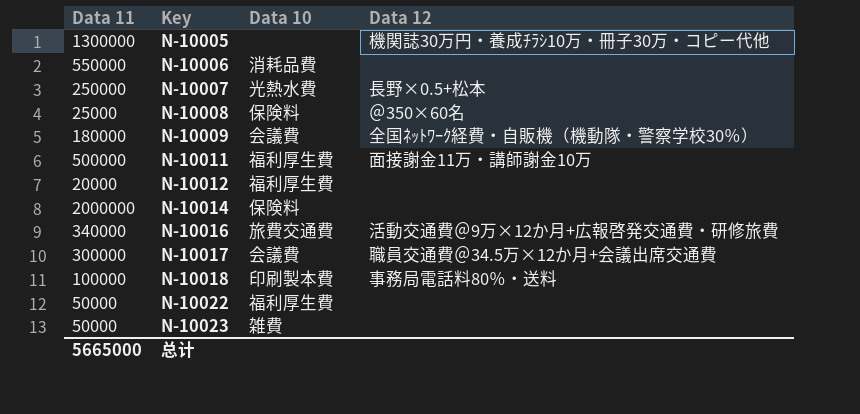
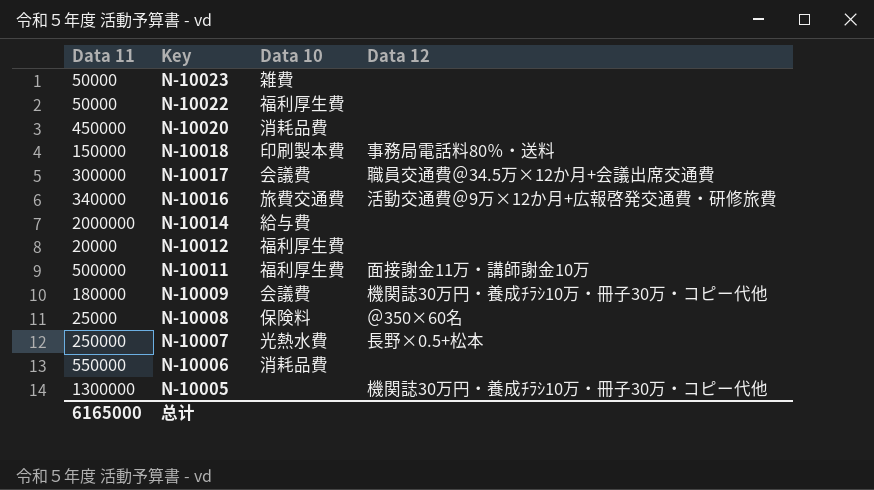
row order: Key ascending -> Key descending
row N-10020: none -> 450000 | 消耗品費 | none
N-10018 | Data 11: 100000 -> 150000
N-10014 | Data 10: 保険料 -> 給与費
N-10009 | Data 12: 全国ﾈｯﾄﾜｰｸ経費・自販機（機動隊・警察学校30％） -> 機関誌30万円・養成ﾁﾗｼ10万・冊子30万・コピー代他
总计 | Data 11: 5665000 -> 6165000

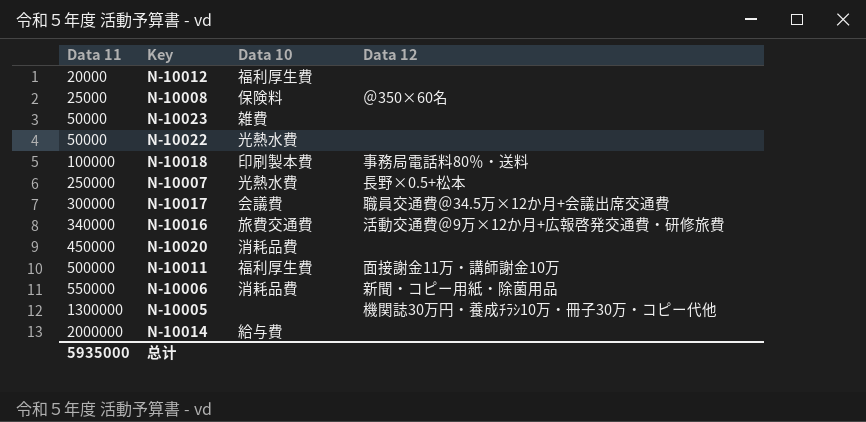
row order: Key descending -> Data 11 ascending
row N-10009: 180000 | 会議費 | 機関誌30万円・養成ﾁﾗｼ10万・冊子30万・コピー代他 -> none
N-10022 | Data 10: 福利厚生費 -> 光熱水費
N-10018 | Data 11: 150000 -> 100000
N-10006 | Data 12: none -> 新聞・コピー用紙・除菌用品
总计 | Data 11: 6165000 -> 5935000

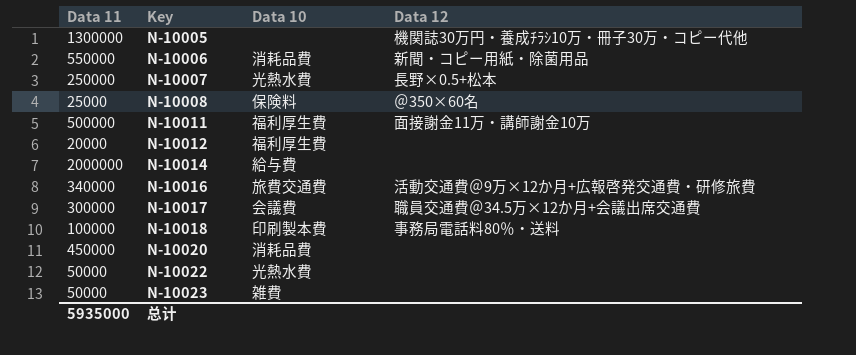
row order: Data 11 ascending -> Key ascending

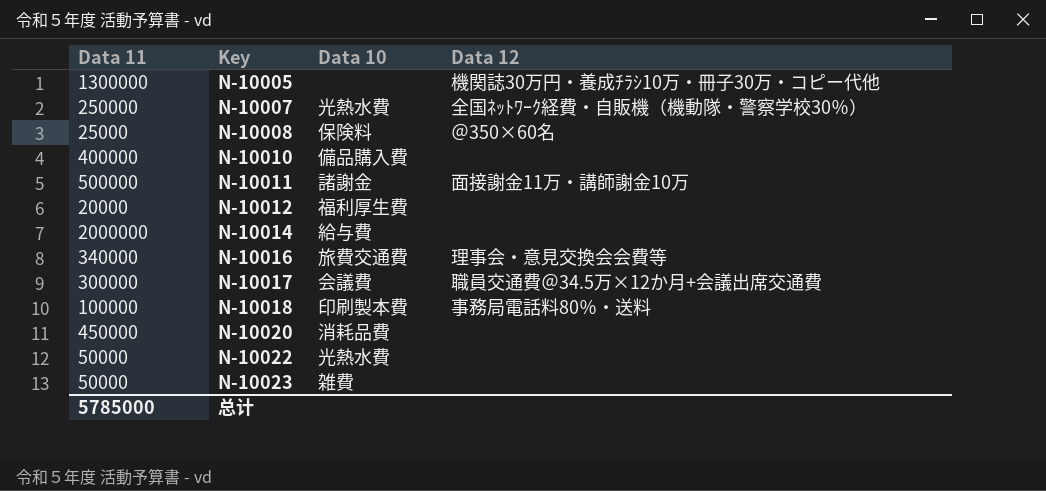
row N-10006: 550000 | 消耗品費 | 新聞・コピー用紙・除菌用品 -> none
N-10007 | Data 12: 長野×0.5+松本 -> 全国ﾈｯﾄﾜｰｸ経費・自販機（機動隊・警察学校30％）
row N-10010: none -> 400000 | 備品購入費 | none
N-10011 | Data 10: 福利厚生費 -> 諸謝金
N-10016 | Data 12: 活動交通費＠9万×12か月+広報啓発交通費・研修旅費 -> 理事会・意見交換会会費等
总计 | Data 11: 5935000 -> 5785000

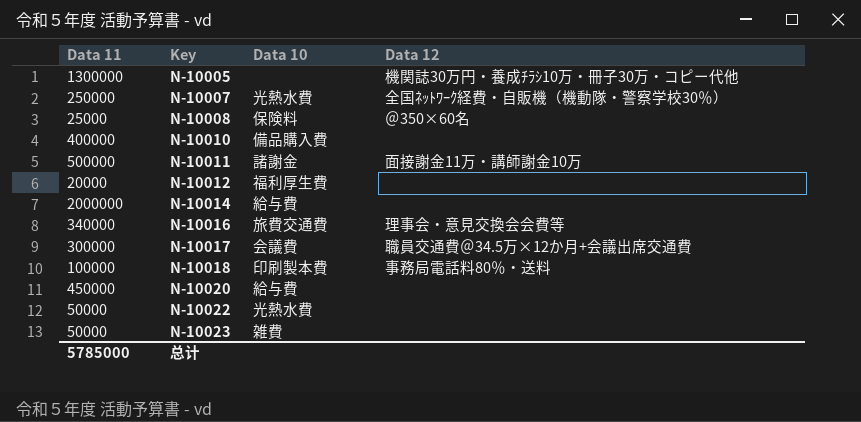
N-10020 | Data 10: 消耗品費 -> 給与費

